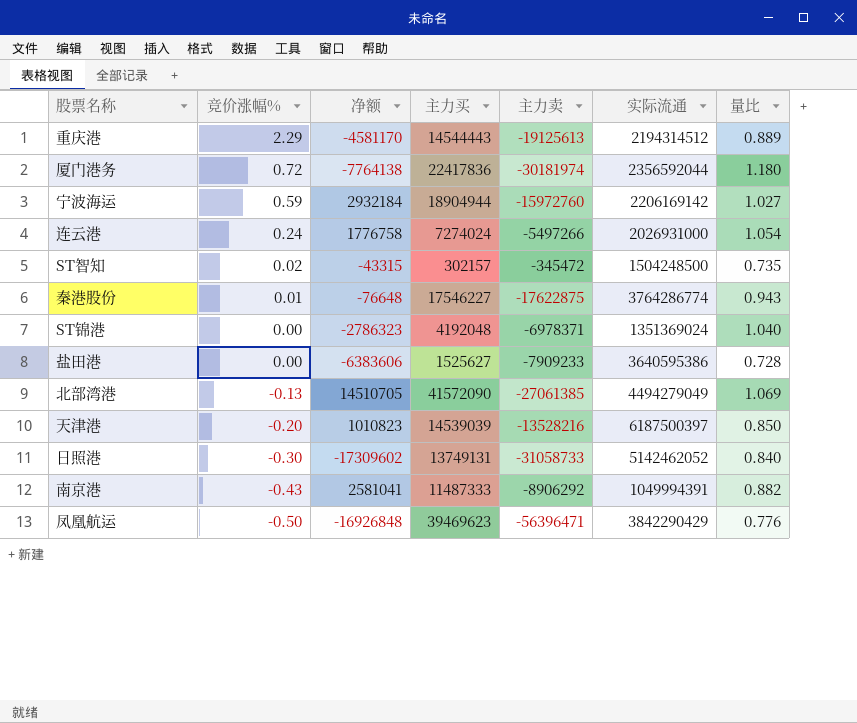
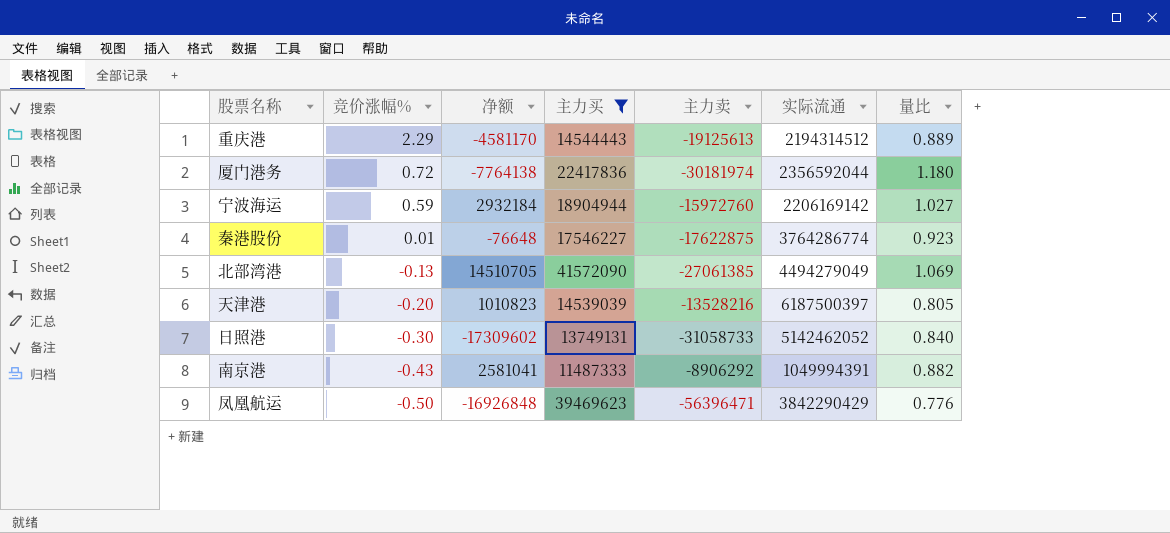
filter: none -> 主力买 >= 11487333
秦港股份 | 量比: 0.943 -> 0.923
天津港 | 量比: 0.850 -> 0.805

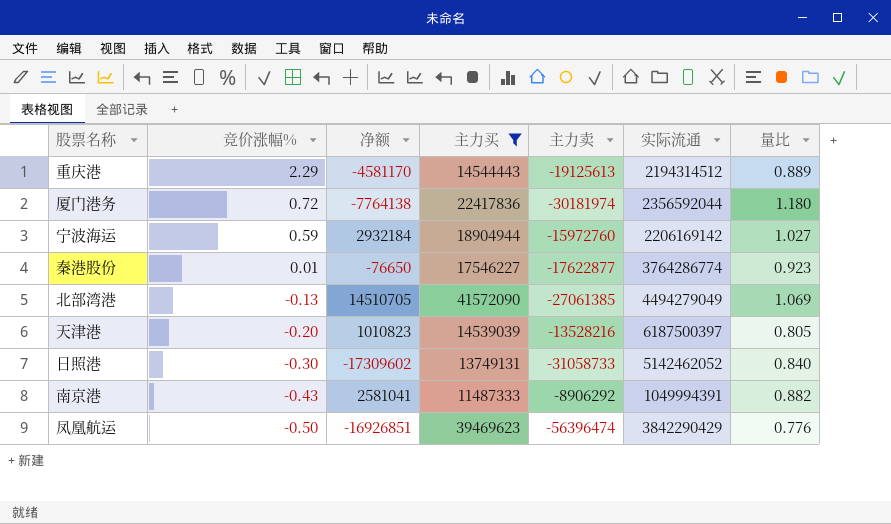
秦港股份 | 净额: -76648 -> -76650
秦港股份 | 主力卖: -17622875 -> -17622877
凤凰航运 | 净额: -16926848 -> -16926851
凤凰航运 | 主力卖: -56396471 -> -56396474

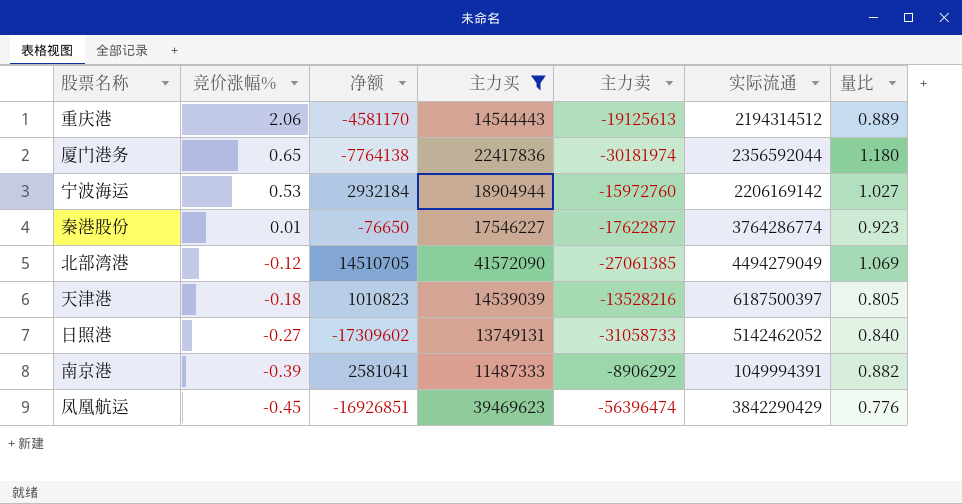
重庆港 | 竞价涨幅%: 2.29 -> 2.06
厦门港务 | 竞价涨幅%: 0.72 -> 0.65
宁波海运 | 竞价涨幅%: 0.59 -> 0.53
北部湾港 | 竞价涨幅%: -0.13 -> -0.12
天津港 | 竞价涨幅%: -0.20 -> -0.18
日照港 | 竞价涨幅%: -0.30 -> -0.27
南京港 | 竞价涨幅%: -0.43 -> -0.39
凤凰航运 | 竞价涨幅%: -0.50 -> -0.45

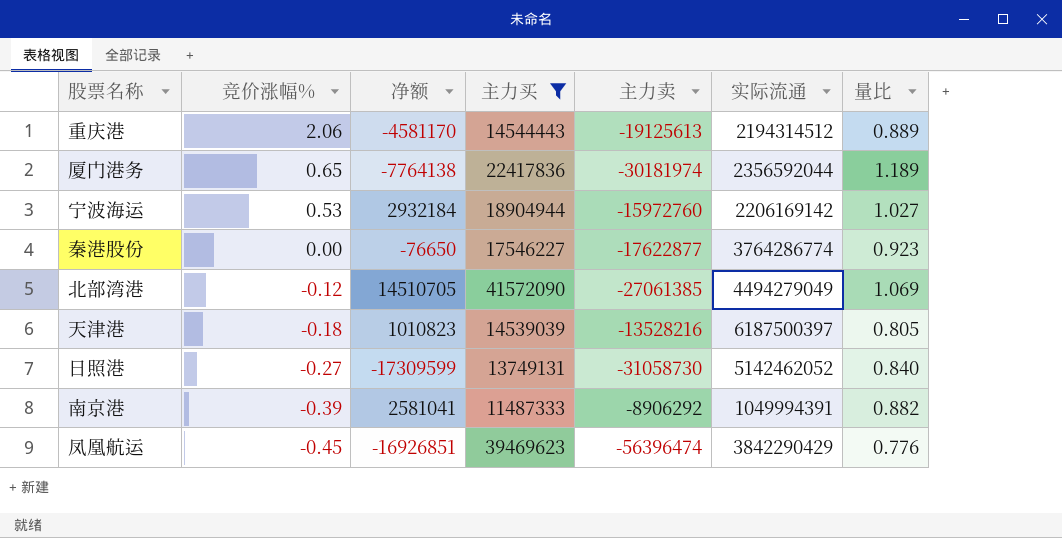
厦门港务 | 量比: 1.180 -> 1.189
秦港股份 | 竞价涨幅%: 0.01 -> 0.00
日照港 | 净额: -17309602 -> -17309599
日照港 | 主力卖: -31058733 -> -31058730

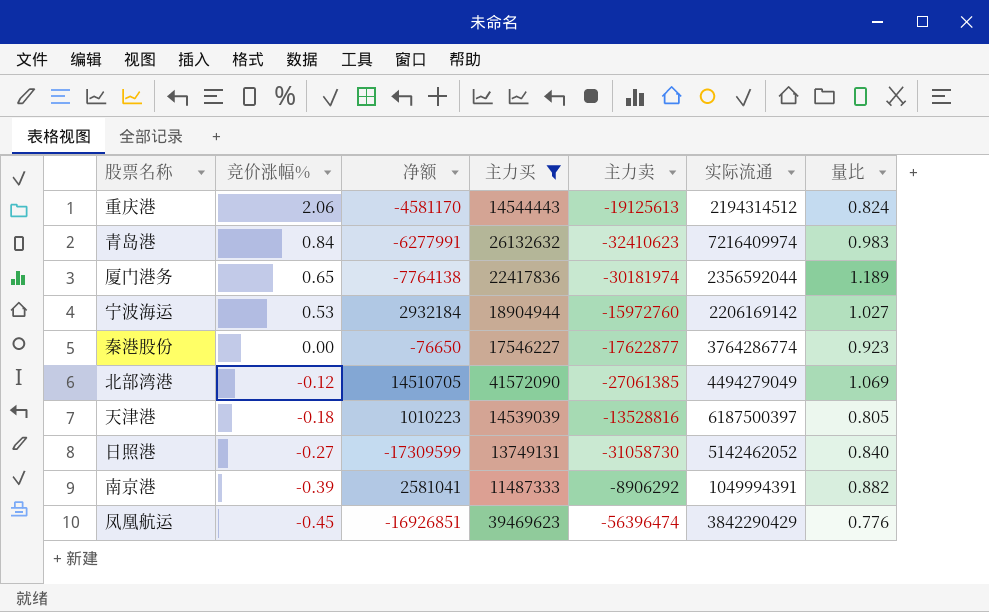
重庆港 | 量比: 0.889 -> 0.824
row 青岛港: none -> 0.84 | -6277991 | 26132632 | -32410623 | 7216409974 | 0.983
天津港 | 净额: 1010823 -> 1010223
天津港 | 主力卖: -13528216 -> -13528816

